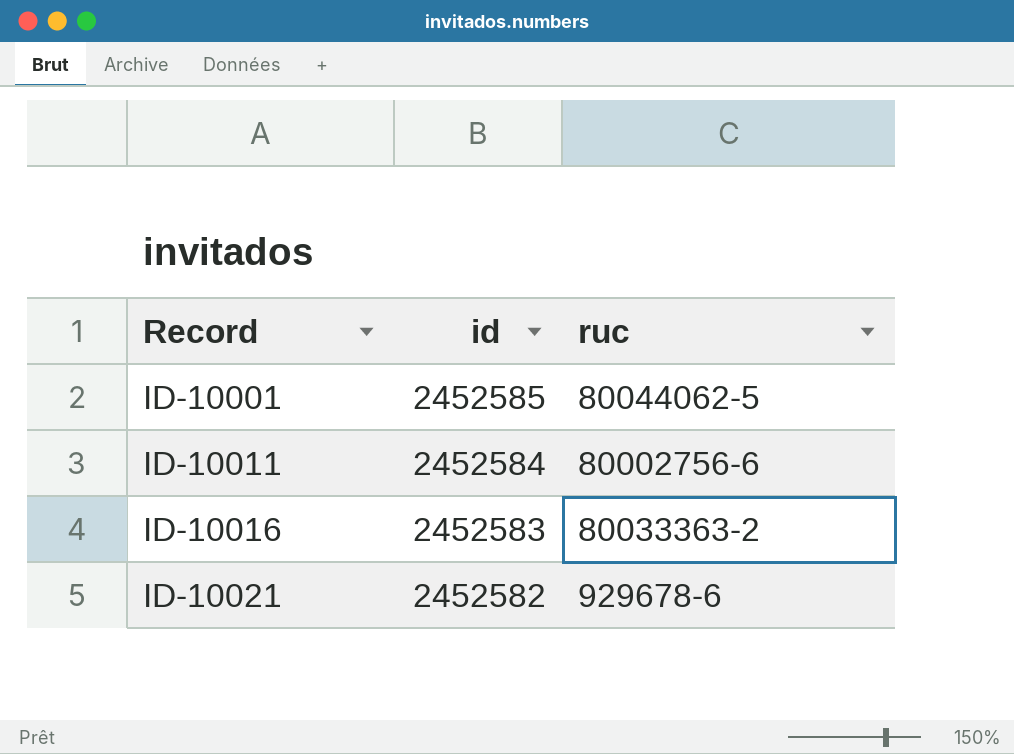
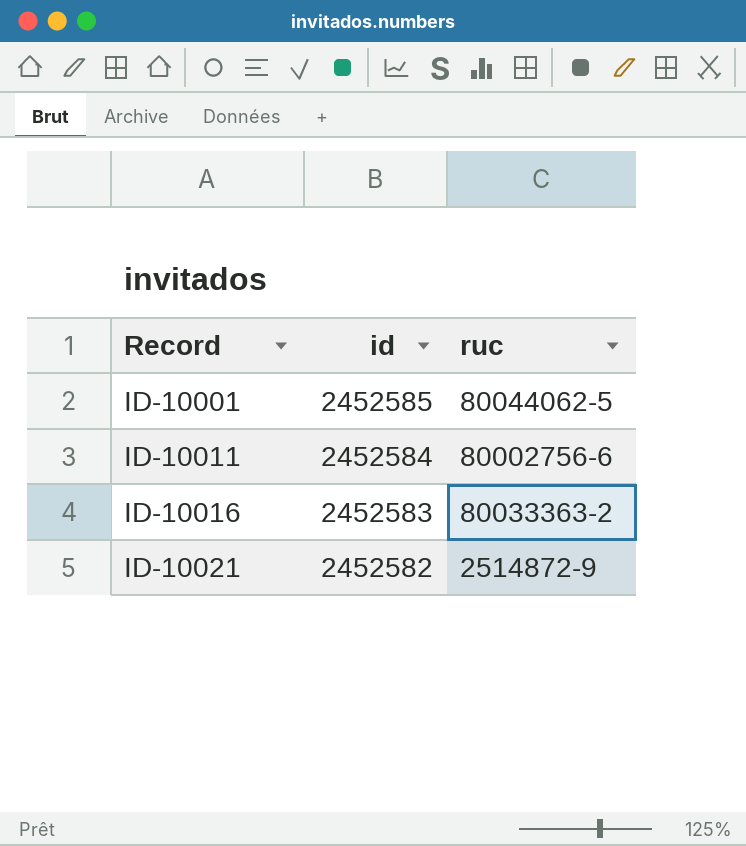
ID-10021 | ruc: 929678-6 -> 2514872-9

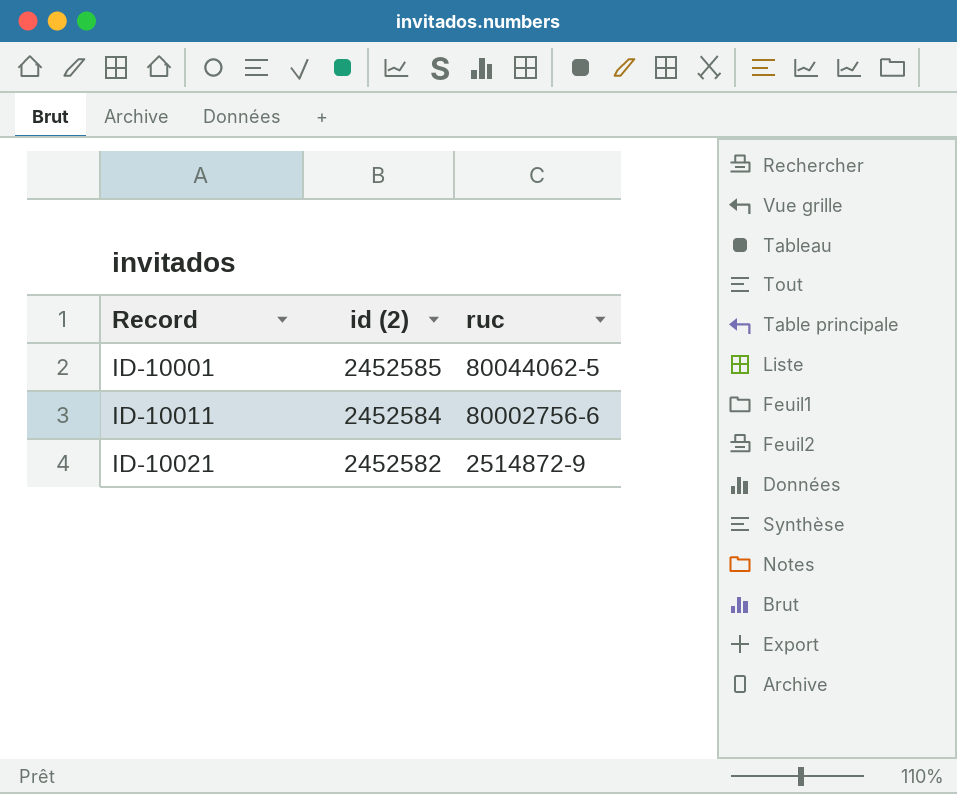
column name: id -> id (2)
row ID-10016: 2452583 | 80033363-2 -> none

